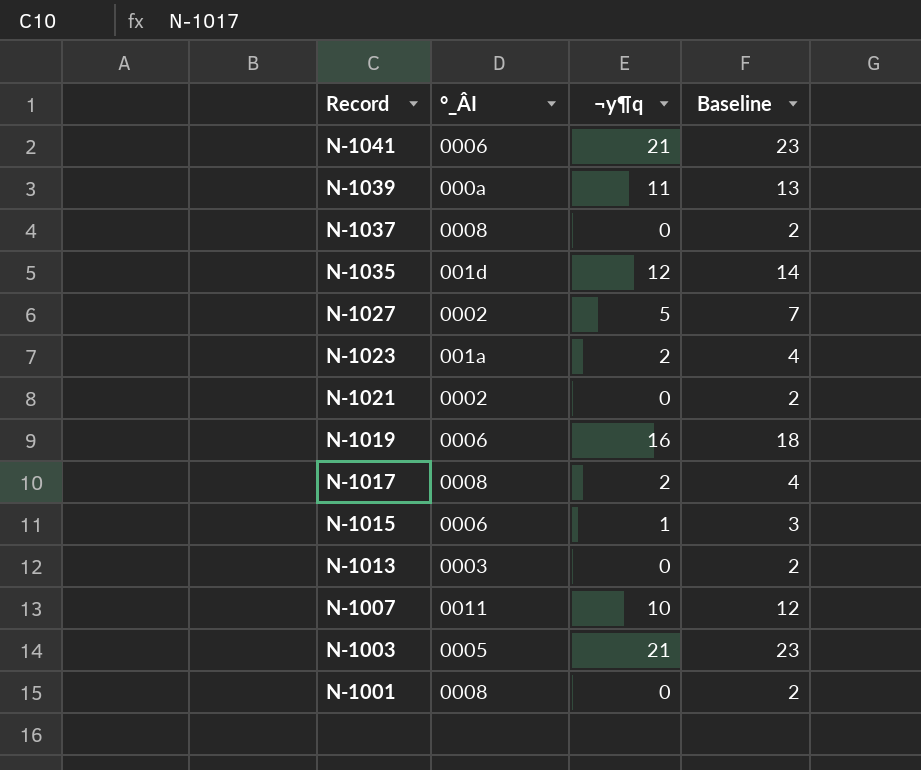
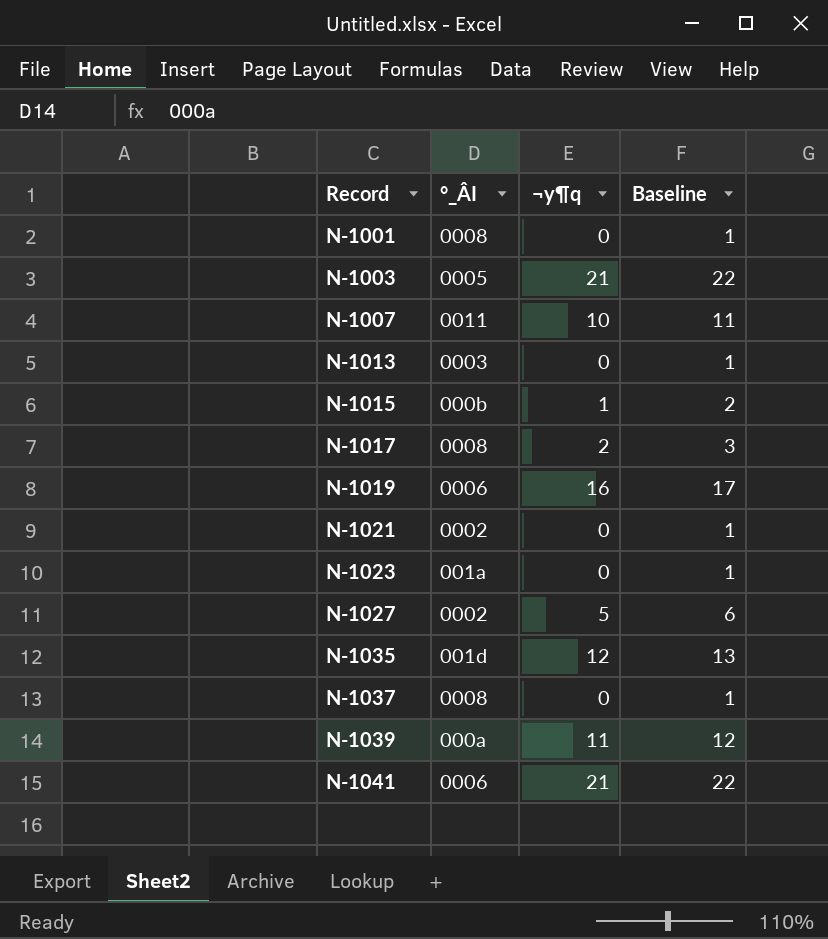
row order: Record descending -> Record ascending
column Baseline | formula: [¬y¶q] + 2 -> [¬y¶q] + 1
N-1015 | °_ÂI: 0006 -> 000b
N-1023 | ¬y¶q: 2 -> 0

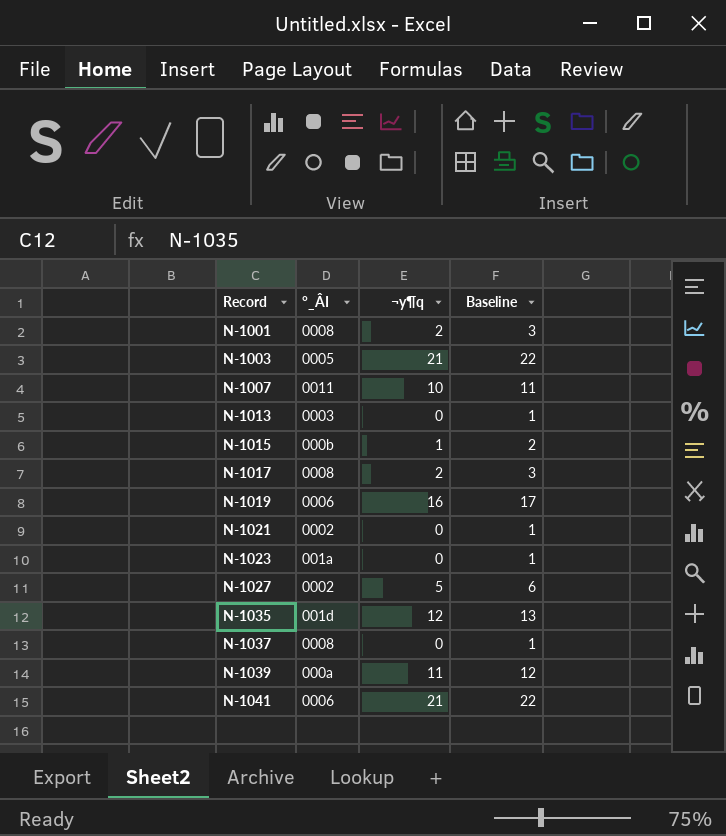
N-1001 | ¬y¶q: 0 -> 2
N-1001 | Baseline: 1 -> 3

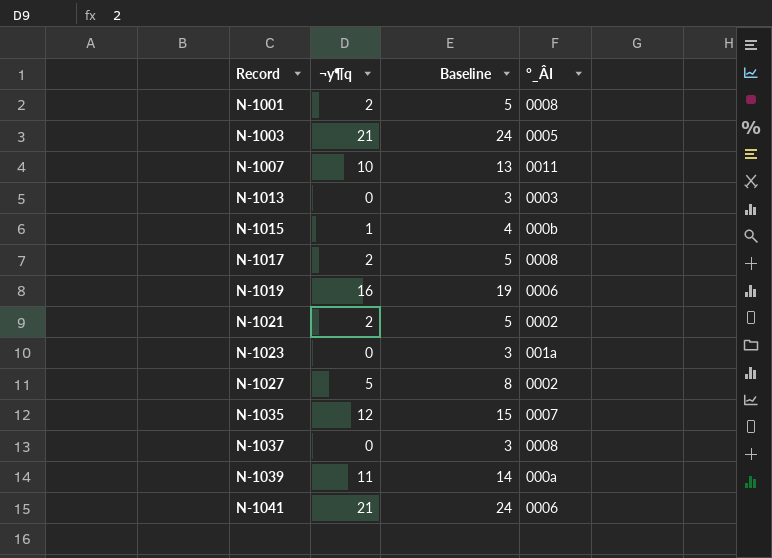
column Baseline | formula: [¬y¶q] + 1 -> [¬y¶q] + 3
column °_ÂI | position: 2 -> 4
N-1021 | ¬y¶q: 0 -> 2
N-1035 | °_ÂI: 001d -> 0007

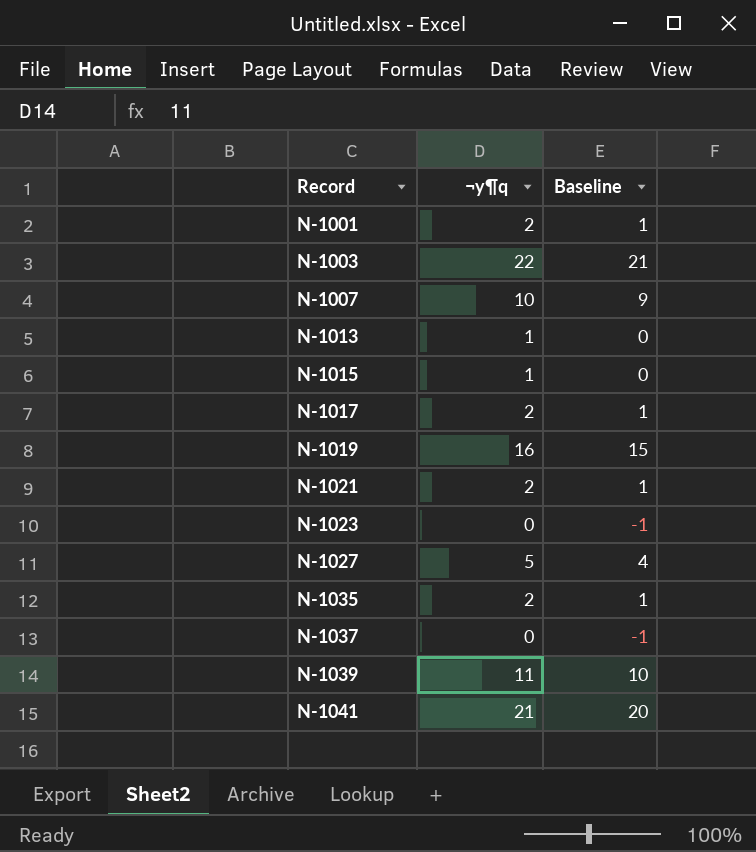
column °_ÂI | position: 4 -> none
column Baseline | formula: [¬y¶q] + 3 -> [¬y¶q] - 1
N-1003 | ¬y¶q: 21 -> 22
N-1013 | ¬y¶q: 0 -> 1
N-1035 | ¬y¶q: 12 -> 2

